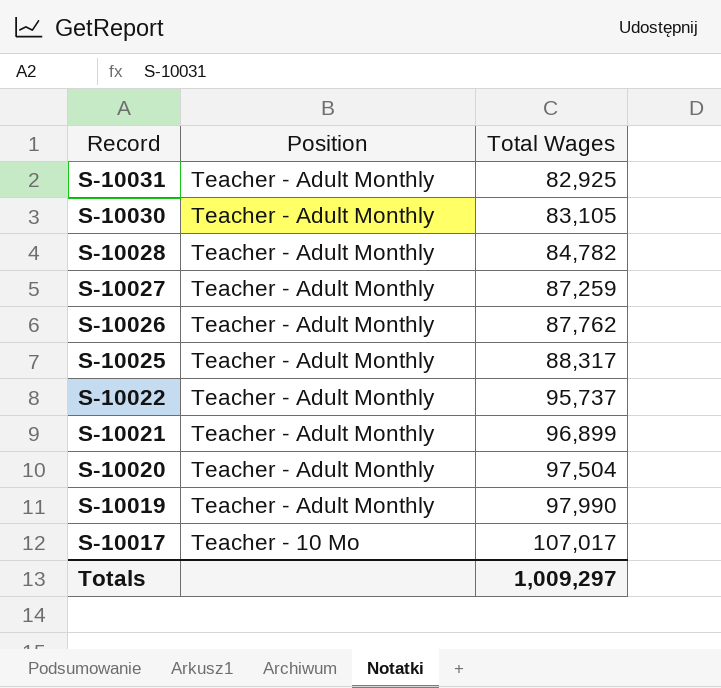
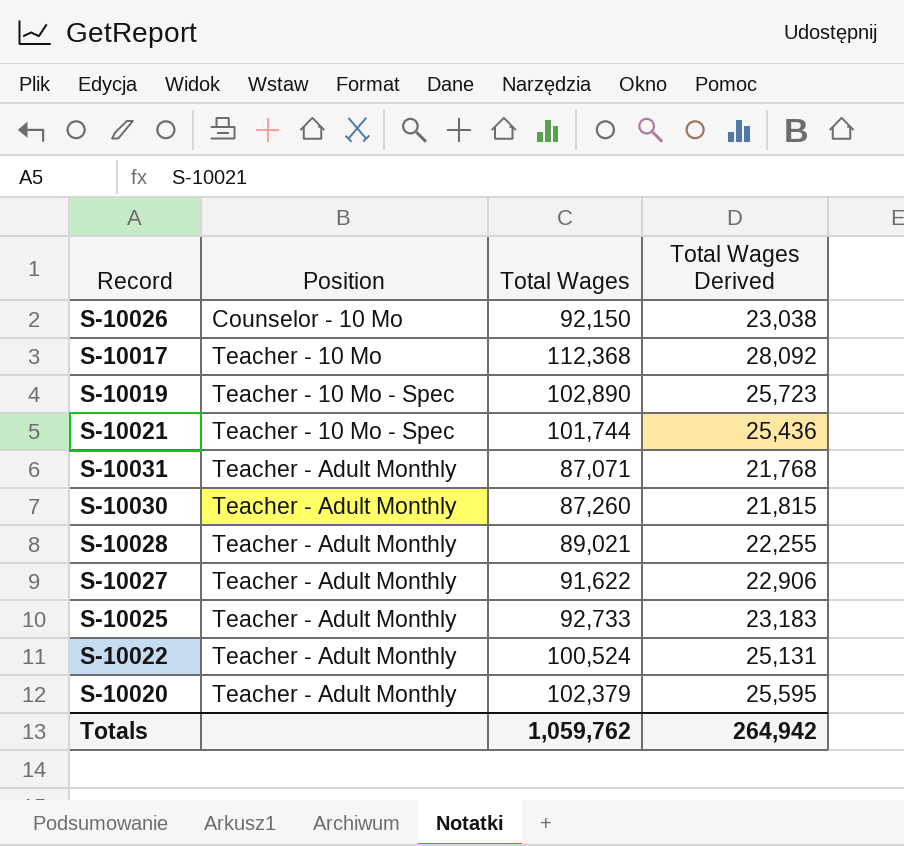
row order: Record descending -> Position ascending
column Total Wages Derived | formula: none -> [Total Wages] * 0.25
S-10026 | Position: Teacher - Adult Monthly -> Counselor - 10 Mo
S-10026 | Total Wages: 87,762 -> 92,150
S-10017 | Total Wages: 107,017 -> 112,368
S-10019 | Position: Teacher - Adult Monthly -> Teacher - 10 Mo - Spec
S-10019 | Total Wages: 97,990 -> 102,890
S-10021 | Position: Teacher - Adult Monthly -> Teacher - 10 Mo - Spec
S-10021 | Total Wages: 96,899 -> 101,744
S-10031 | Total Wages: 82,925 -> 87,071
S-10030 | Total Wages: 83,105 -> 87,260
S-10028 | Total Wages: 84,782 -> 89,021
S-10027 | Total Wages: 87,259 -> 91,622
S-10025 | Total Wages: 88,317 -> 92,733
S-10022 | Total Wages: 95,737 -> 100,524
S-10020 | Total Wages: 97,504 -> 102,379
Totals | Total Wages: 1,009,297 -> 1,059,762

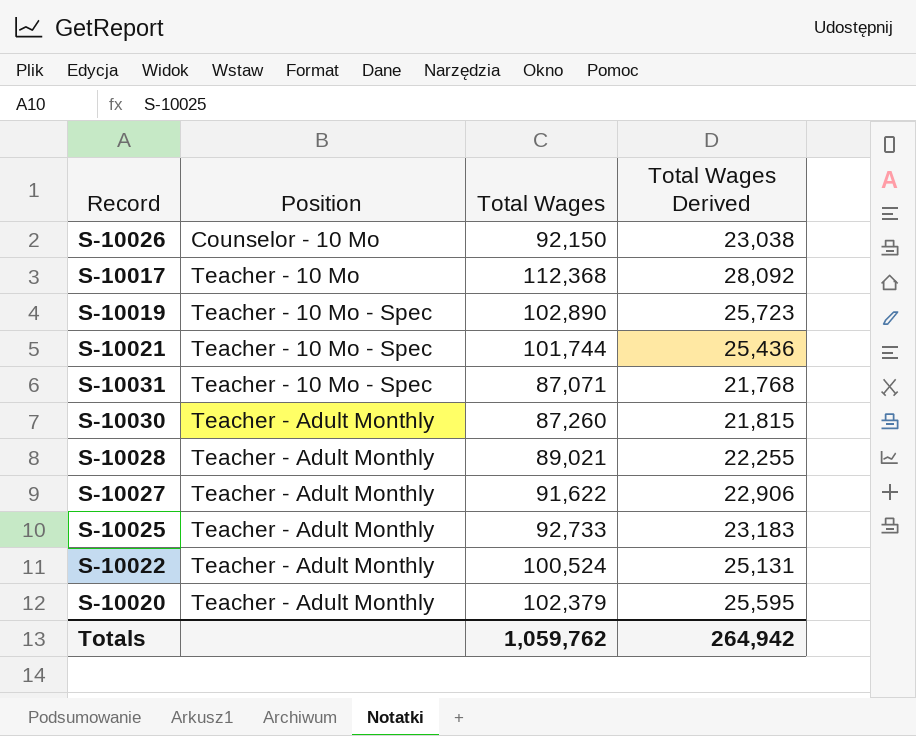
S-10031 | Position: Teacher - Adult Monthly -> Teacher - 10 Mo - Spec

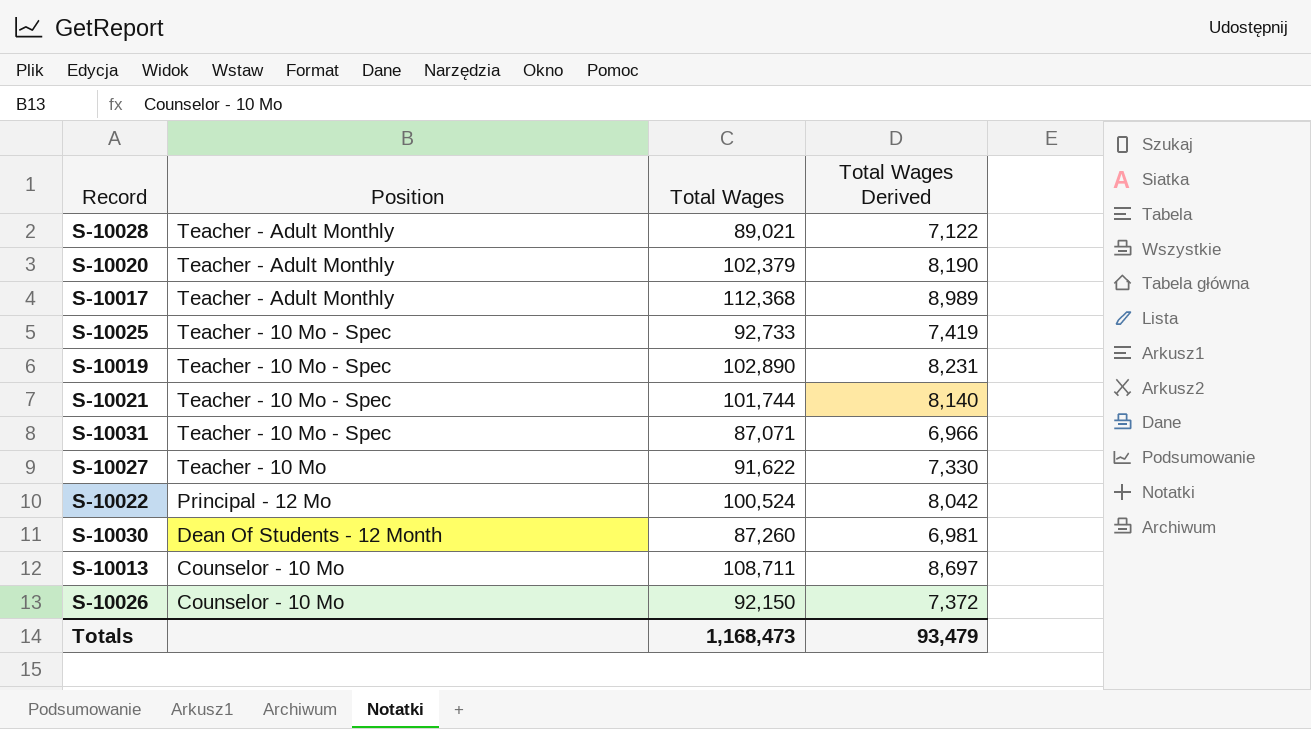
row order: Position ascending -> Position descending
column Total Wages Derived | formula: [Total Wages] * 0.25 -> [Total Wages] * 0.08
S-10017 | Position: Teacher - 10 Mo -> Teacher - Adult Monthly
S-10025 | Position: Teacher - Adult Monthly -> Teacher - 10 Mo - Spec
S-10027 | Position: Teacher - Adult Monthly -> Teacher - 10 Mo
S-10022 | Position: Teacher - Adult Monthly -> Principal - 12 Mo
S-10030 | Position: Teacher - Adult Monthly -> Dean Of Students - 12 Month
row S-10013: none -> Counselor - 10 Mo | 108,711 | 8,697
Totals | Total Wages: 1,059,762 -> 1,168,473
Totals | Total Wages Derived: 264,942 -> 93,479

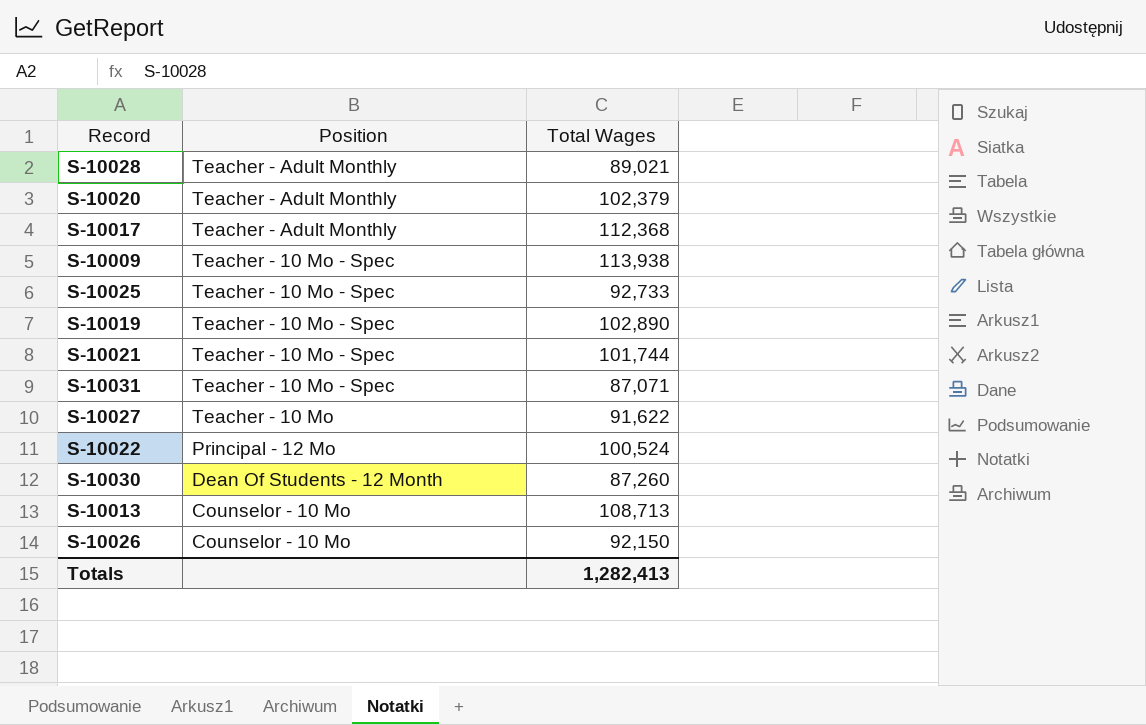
column Total Wages Derived | formula: [Total Wages] * 0.08 -> none
row S-10009: none -> Teacher - 10 Mo - Spec | 113,938
S-10013 | Total Wages: 108,711 -> 108,713
Totals | Total Wages: 1,168,473 -> 1,282,413

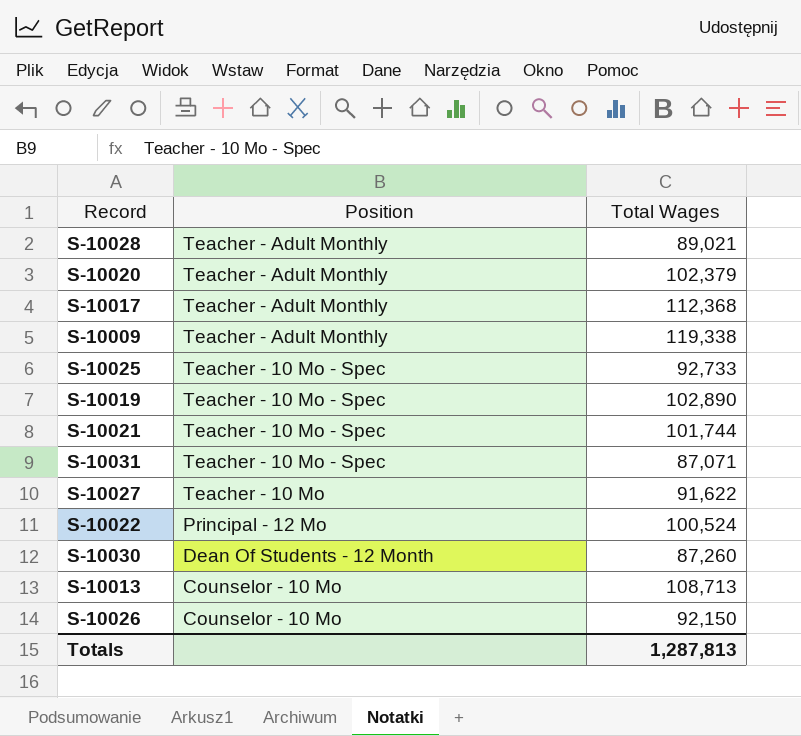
S-10009 | Position: Teacher - 10 Mo - Spec -> Teacher - Adult Monthly
S-10009 | Total Wages: 113,938 -> 119,338
Totals | Total Wages: 1,282,413 -> 1,287,813

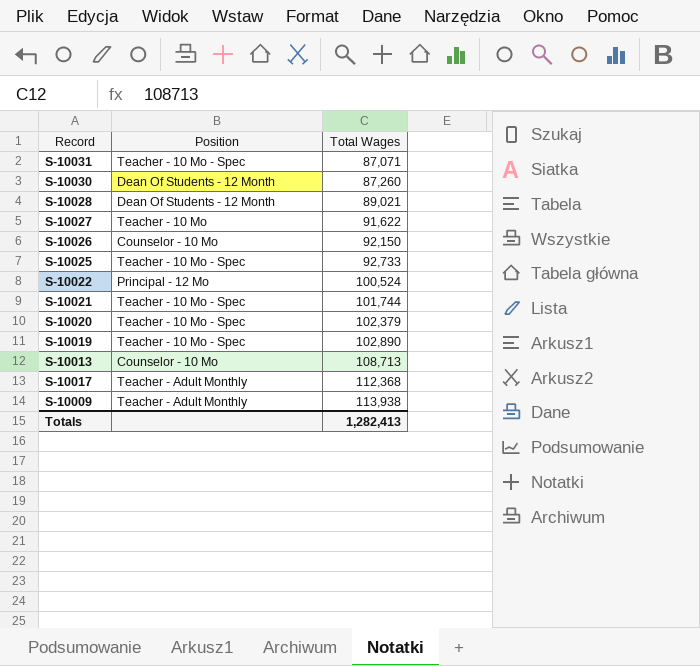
row order: Position descending -> Total Wages ascending
S-10028 | Position: Teacher - Adult Monthly -> Dean Of Students - 12 Month
S-10020 | Position: Teacher - Adult Monthly -> Teacher - 10 Mo - Spec
S-10009 | Total Wages: 119,338 -> 113,938
Totals | Total Wages: 1,287,813 -> 1,282,413

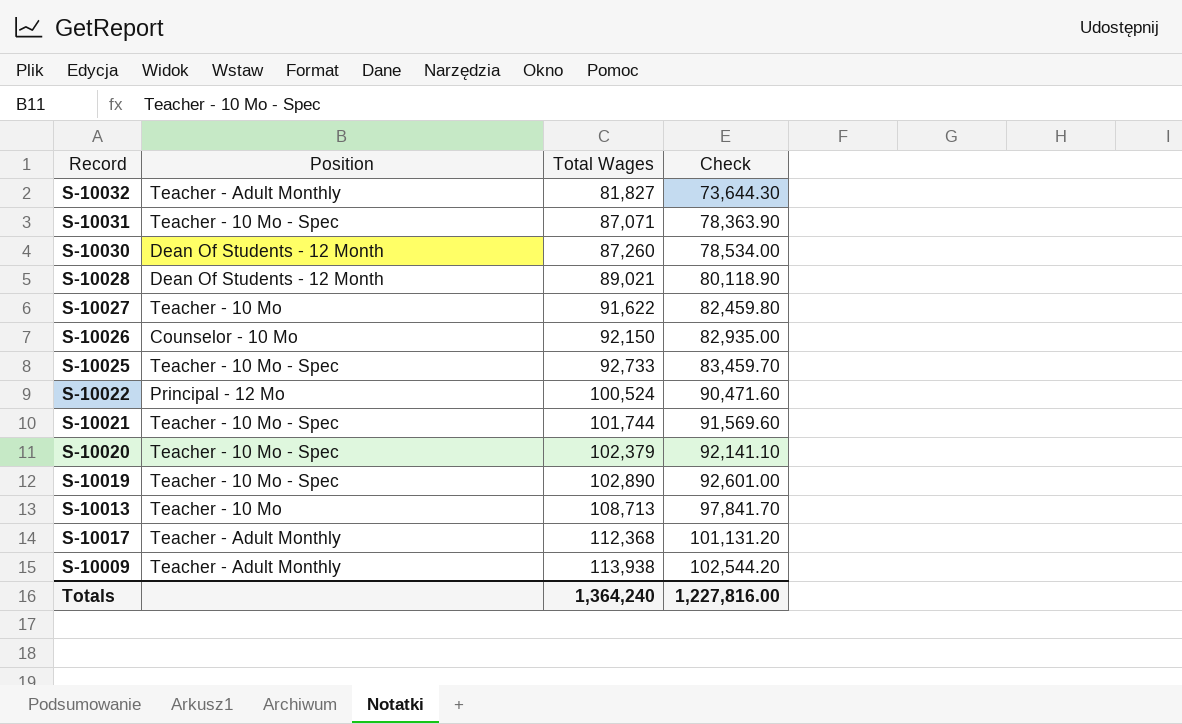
column Check | formula: none -> [Total Wages] * 0.9
row S-10032: none -> Teacher - Adult Monthly | 81,827 | 73,644.30
S-10013 | Position: Counselor - 10 Mo -> Teacher - 10 Mo
Totals | Total Wages: 1,282,413 -> 1,364,240

